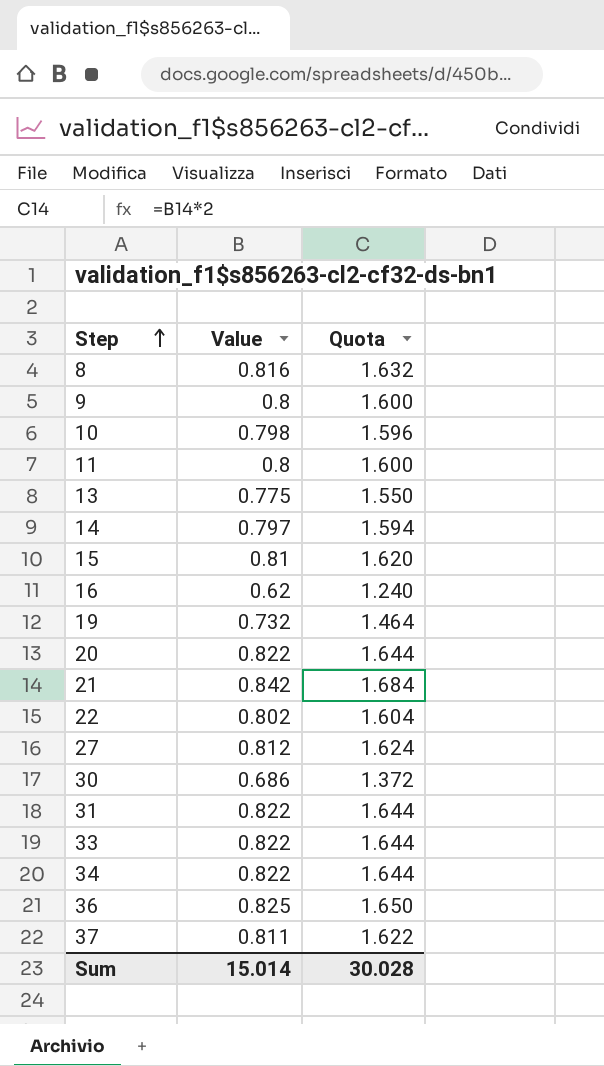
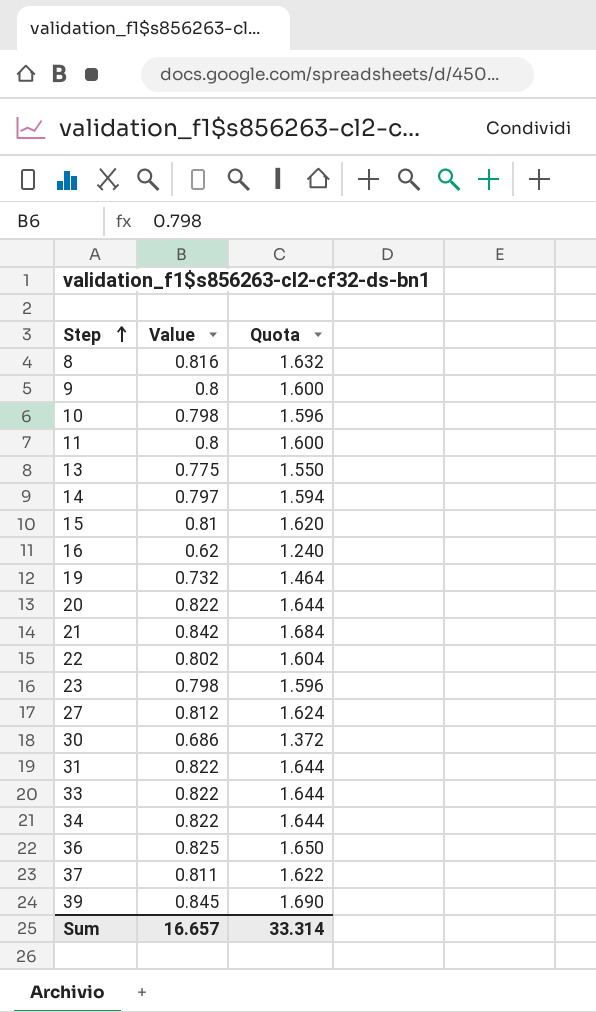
row 23: none -> 0.798 | 1.596
row 39: none -> 0.845 | 1.690
Sum | Value: 15.014 -> 16.657
Sum | Quota: 30.028 -> 33.314

